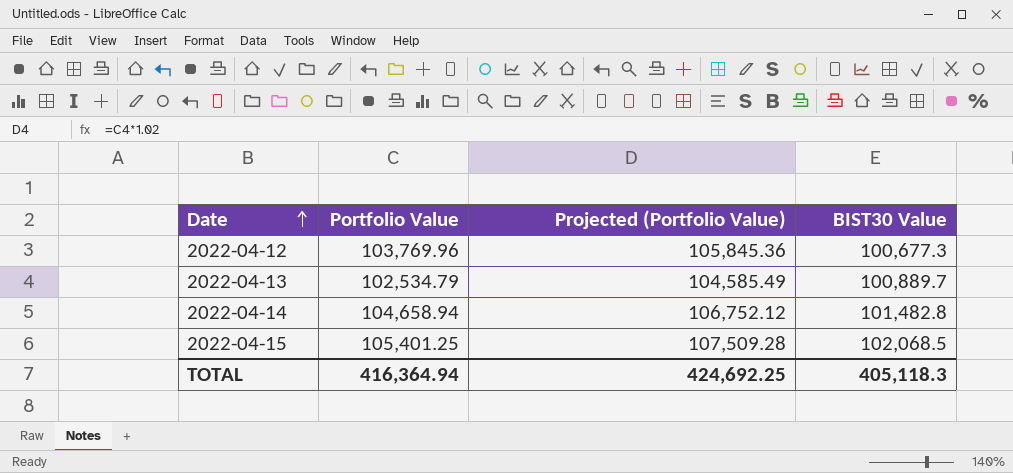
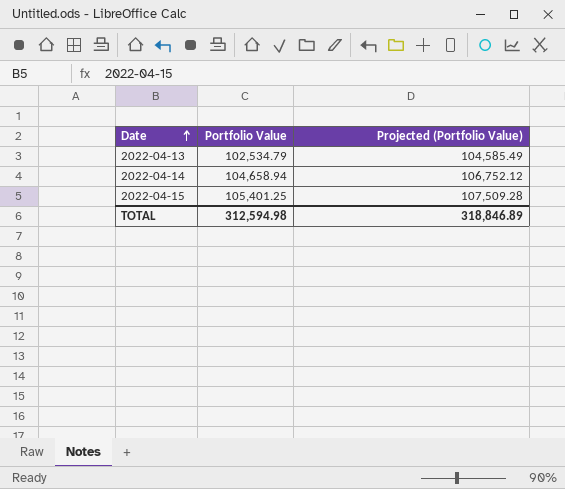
column BIST30 Value | position: 4 -> none
row 2022-04-12: 103,769.96 | 105,845.36 | 100,677.3 -> none
TOTAL | Portfolio Value: 416,364.94 -> 312,594.98
TOTAL | Projected (Portfolio Value): 424,692.25 -> 318,846.89

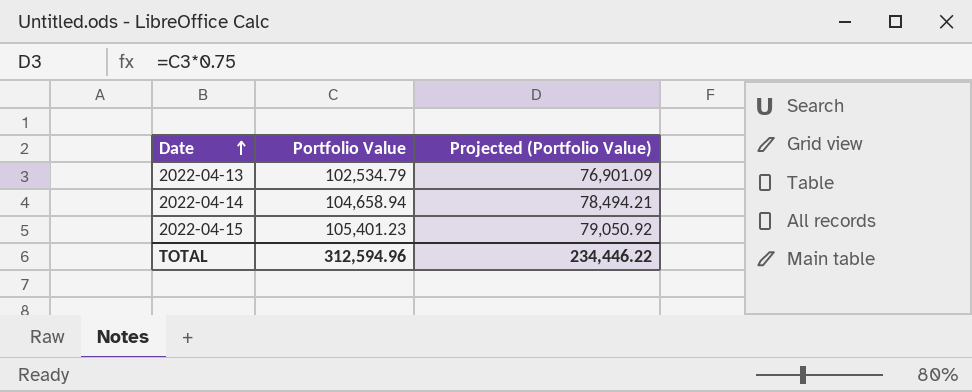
column Projected (Portfolio Value) | formula: [Portfolio Value] * 1.02 -> [Portfolio Value] * 0.75
2022-04-15 | Portfolio Value: 105,401.25 -> 105,401.23
TOTAL | Portfolio Value: 312,594.98 -> 312,594.96
TOTAL | Projected (Portfolio Value): 318,846.89 -> 234,446.22

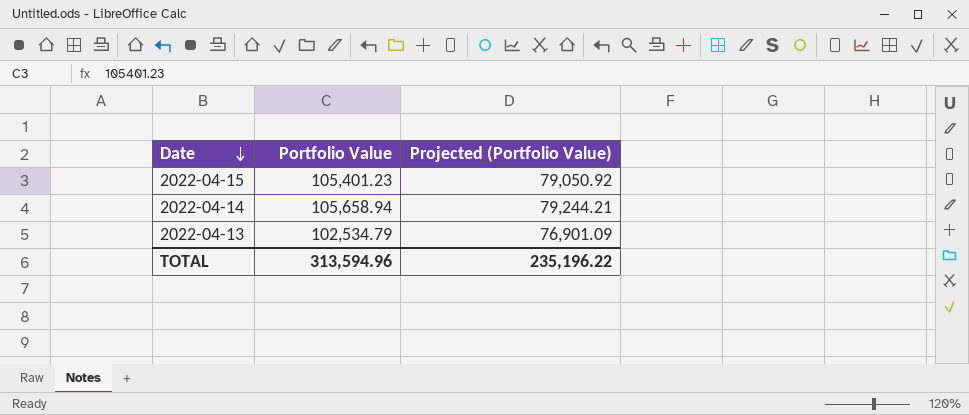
row order: Date ascending -> Date descending
2022-04-14 | Portfolio Value: 104,658.94 -> 105,658.94
2022-04-14 | Projected (Portfolio Value): 78,494.21 -> 79,244.21
TOTAL | Portfolio Value: 312,594.96 -> 313,594.96
TOTAL | Projected (Portfolio Value): 234,446.22 -> 235,196.22

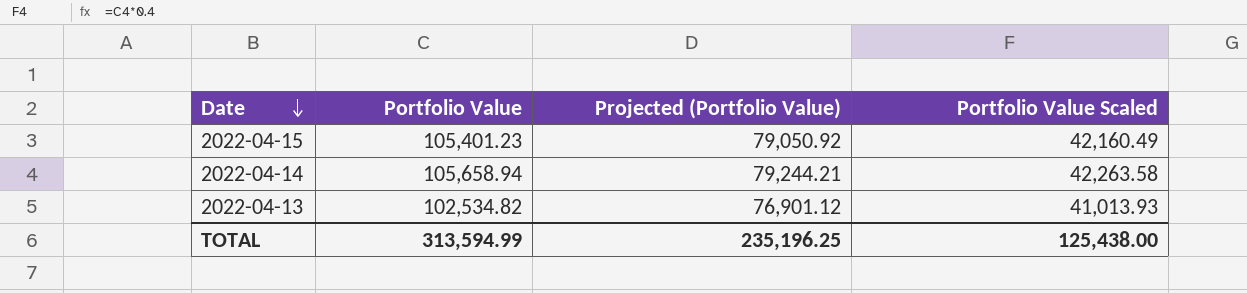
column Portfolio Value Scaled | formula: none -> [Portfolio Value] * 0.4
2022-04-13 | Portfolio Value: 102,534.79 -> 102,534.82
2022-04-13 | Projected (Portfolio Value): 76,901.09 -> 76,901.12
TOTAL | Portfolio Value: 313,594.96 -> 313,594.99
TOTAL | Projected (Portfolio Value): 235,196.22 -> 235,196.25

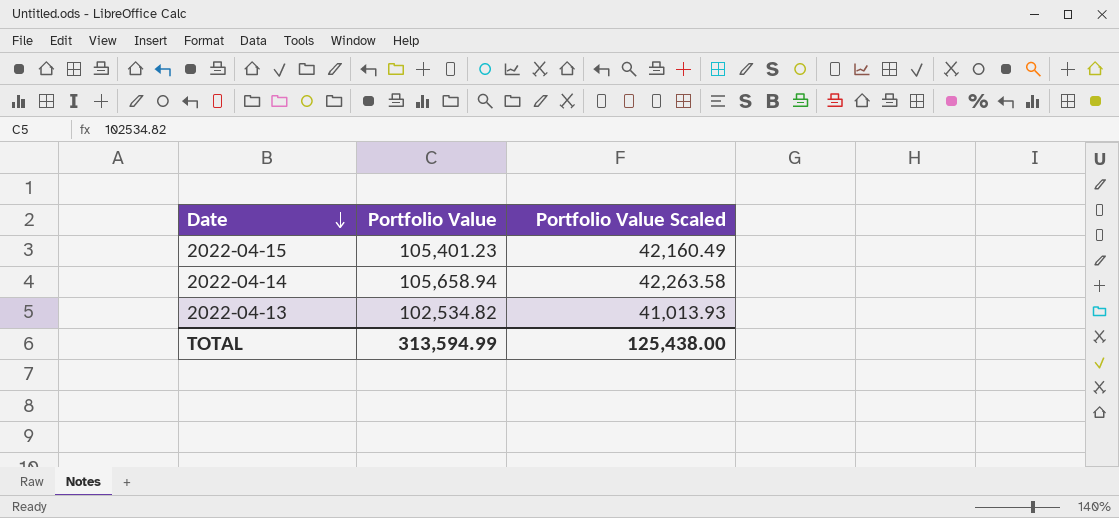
column Projected (Portfolio Value) | formula: [Portfolio Value] * 0.75 -> none

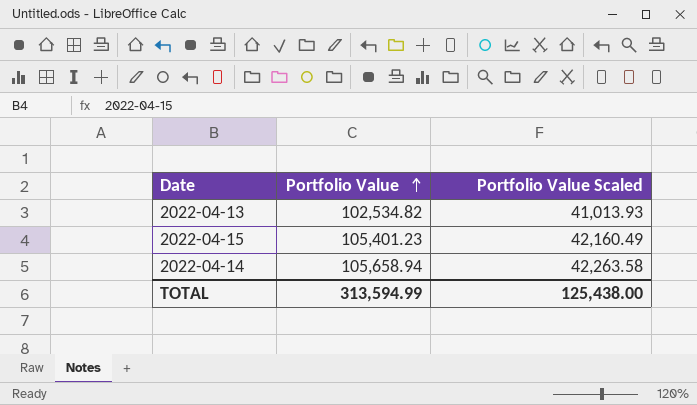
row order: Date descending -> Portfolio Value ascending

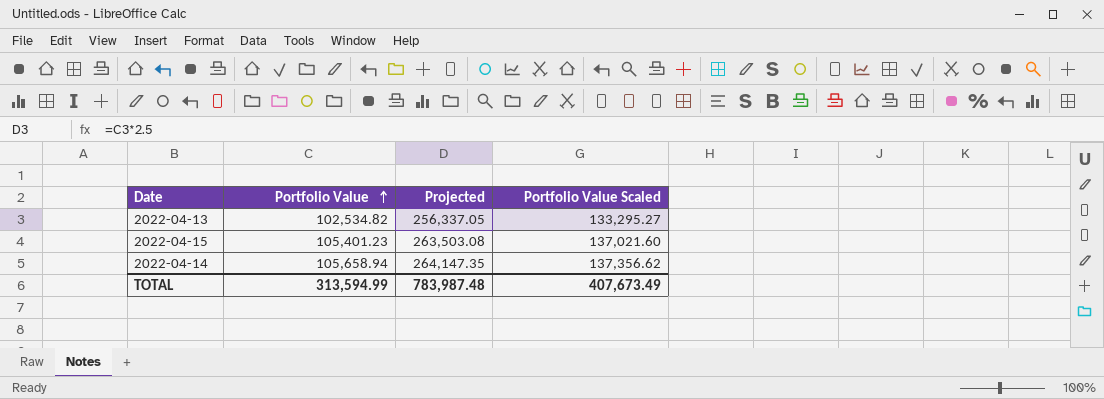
column Projected | formula: none -> [Portfolio Value] * 2.5
column Portfolio Value Scaled | formula: [Portfolio Value] * 0.4 -> [Portfolio Value] * 1.3
TOTAL | Portfolio Value Scaled: 125,438.00 -> 407,673.49

